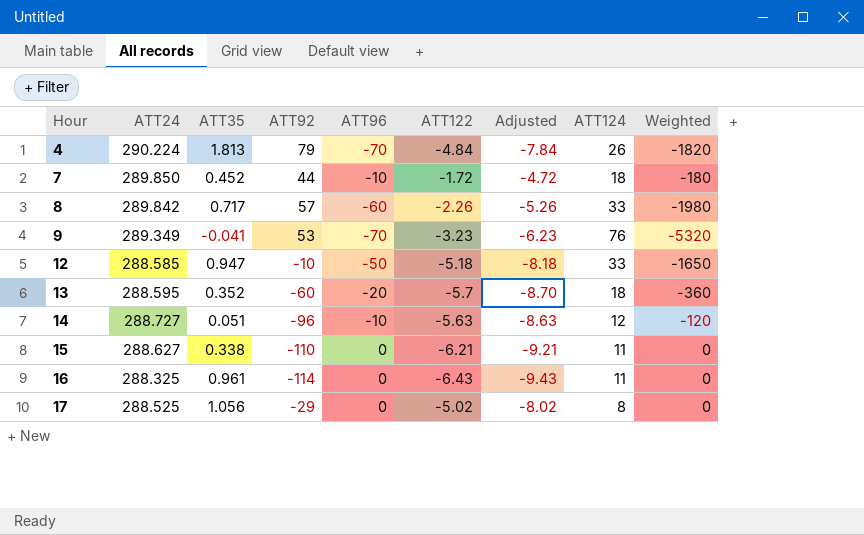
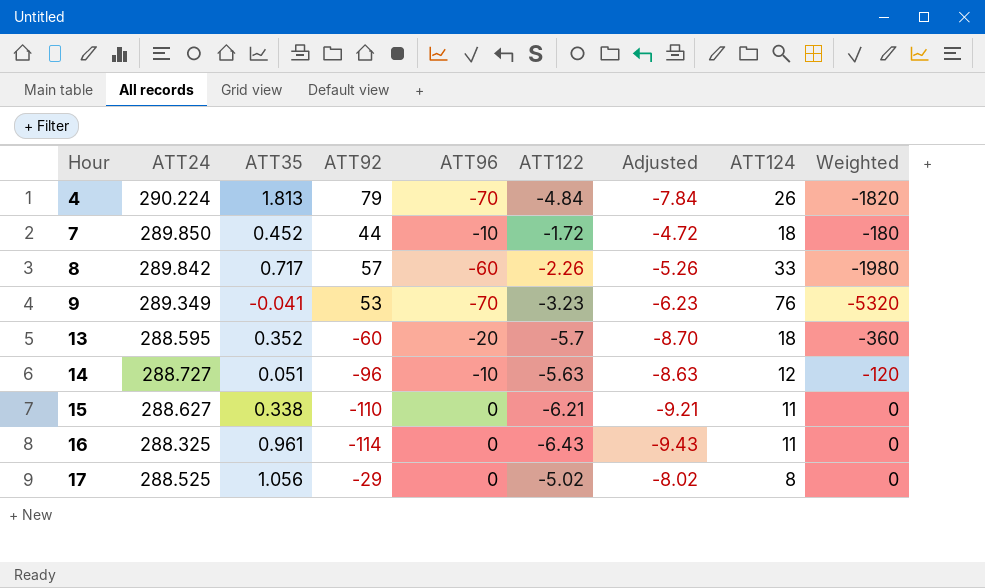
row 12: 288.585 | 0.947 | -10 | -50 | -5.18 | -8.18 | 33 | -1650 -> none

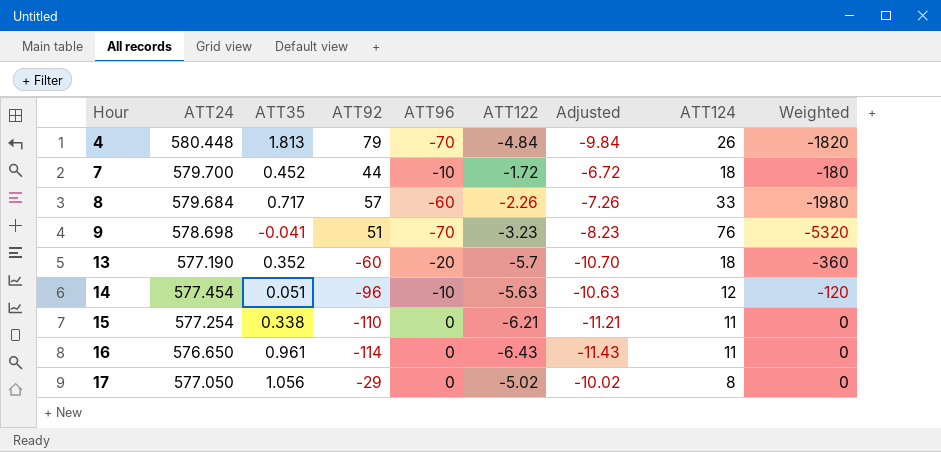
column Adjusted | formula: [ATT122] - 3 -> [ATT122] - 5
4 | ATT24: 290.224 -> 580.448
7 | ATT24: 289.850 -> 579.700
8 | ATT24: 289.842 -> 579.684
9 | ATT24: 289.349 -> 578.698
9 | ATT92: 53 -> 51
13 | ATT24: 288.595 -> 577.190
14 | ATT24: 288.727 -> 577.454
15 | ATT24: 288.627 -> 577.254
16 | ATT24: 288.325 -> 576.650
17 | ATT24: 288.525 -> 577.050

